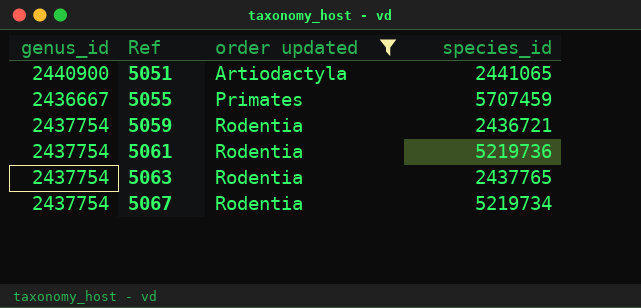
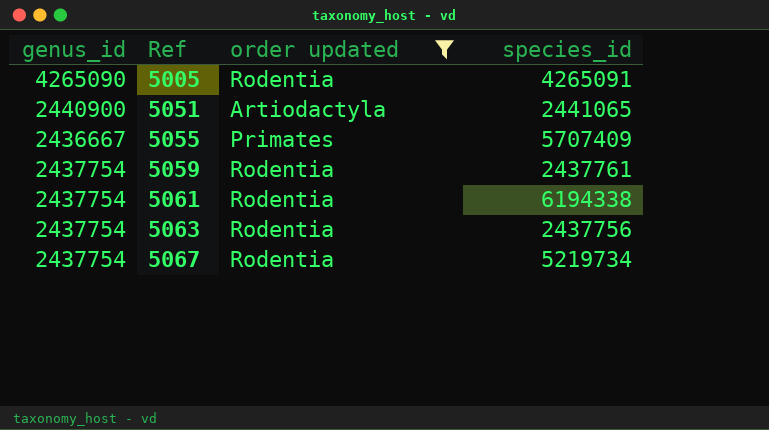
row 5005: none -> 4265090 | Rodentia | 4265091
5055 | species_id: 5707459 -> 5707409
5059 | species_id: 2436721 -> 2437761
5061 | species_id: 5219736 -> 6194338
5063 | species_id: 2437765 -> 2437756

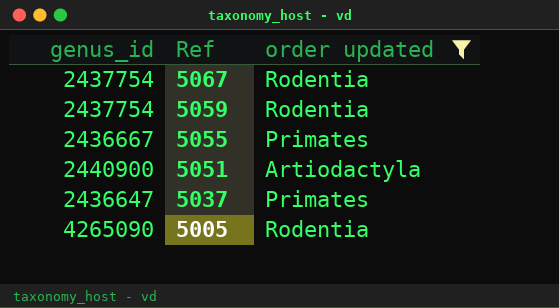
row order: Ref ascending -> Ref descending
column species_id | position: 4 -> none
row 5061: 2437754 | Rodentia | 6194338 -> none
row 5063: 2437754 | Rodentia | 2437756 -> none
row 5037: none -> 2436647 | Primates

